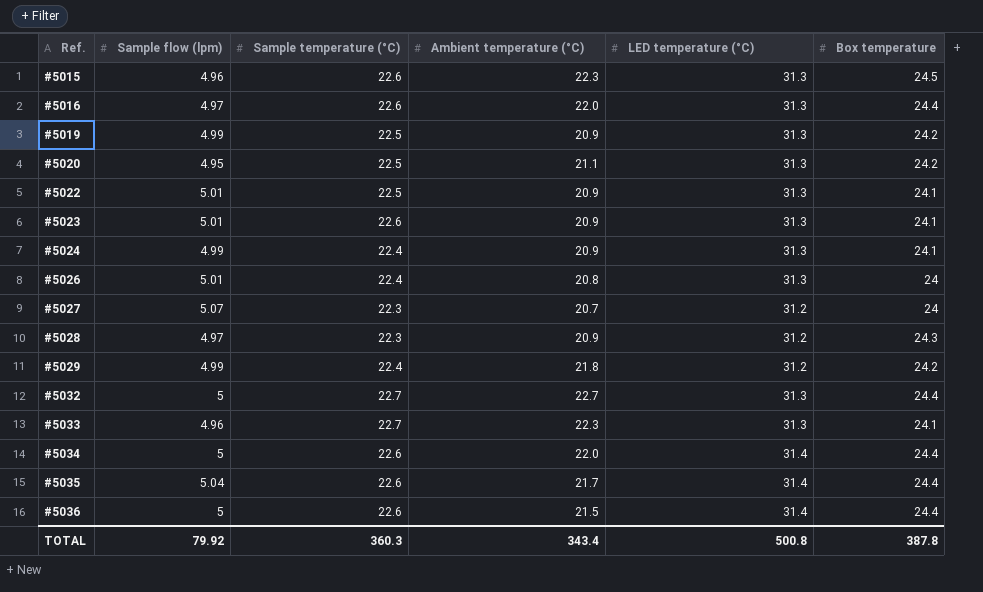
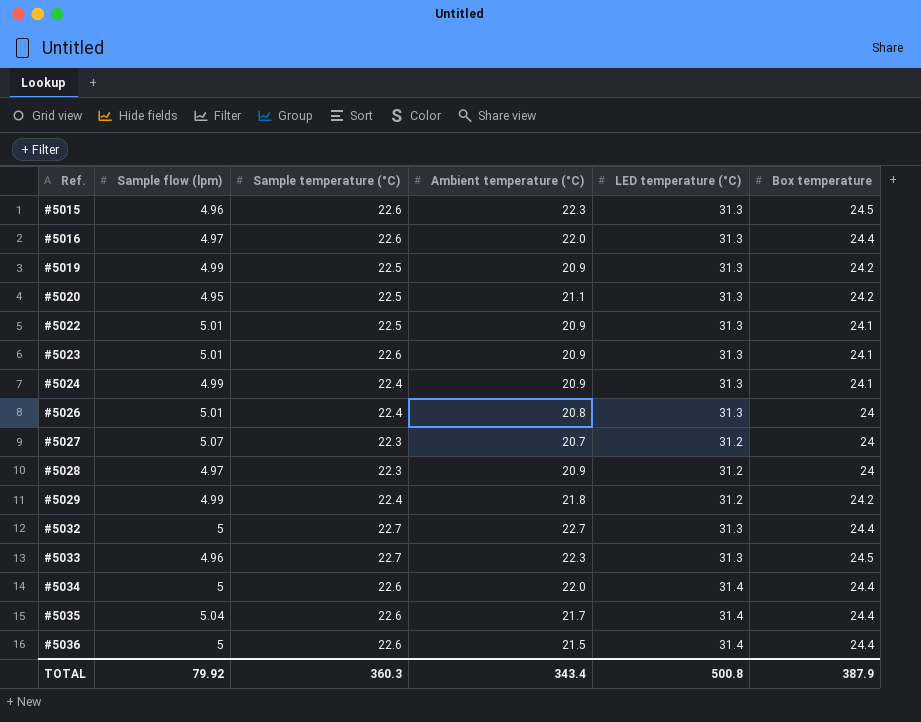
#5028 | Box temperature: 24.3 -> 24
#5033 | Box temperature: 24.1 -> 24.5
TOTAL | Box temperature: 387.8 -> 387.9

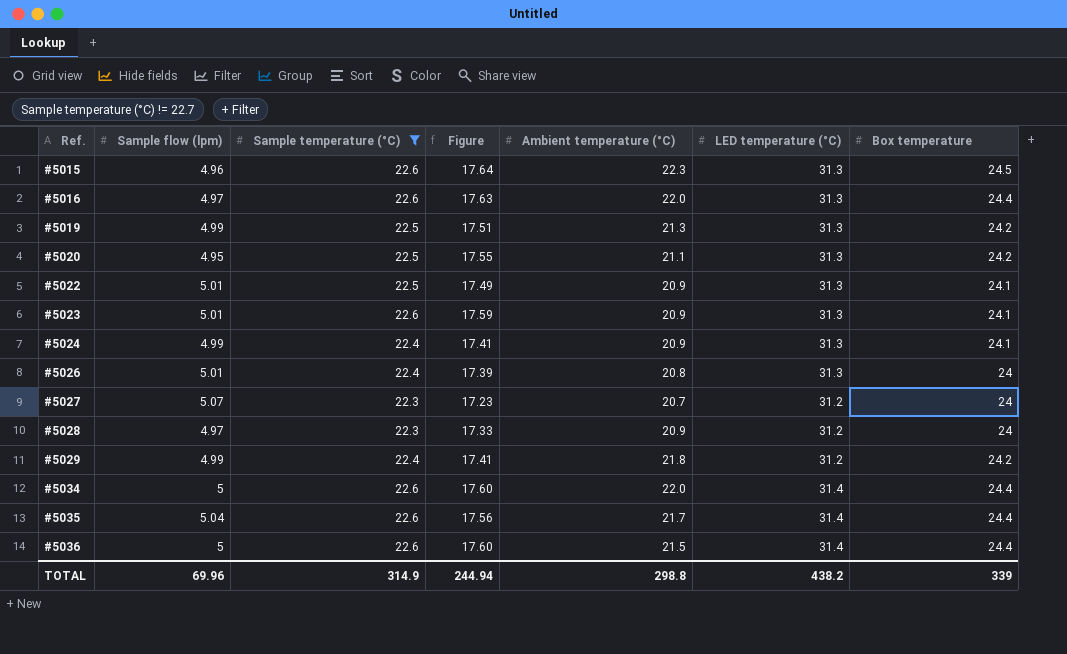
filter: none -> Sample temperature (°C) != 22.7
column Figure | formula: none -> [Sample temperature (°C)] - [Sample flow (lpm)]
#5019 | Ambient temperature (°C): 20.9 -> 21.3
TOTAL | Sample flow (lpm): 79.92 -> 69.96
TOTAL | Sample temperature (°C): 360.3 -> 314.9
TOTAL | Ambient temperature (°C): 343.4 -> 298.8
TOTAL | LED temperature (°C): 500.8 -> 438.2
TOTAL | Box temperature: 387.9 -> 339

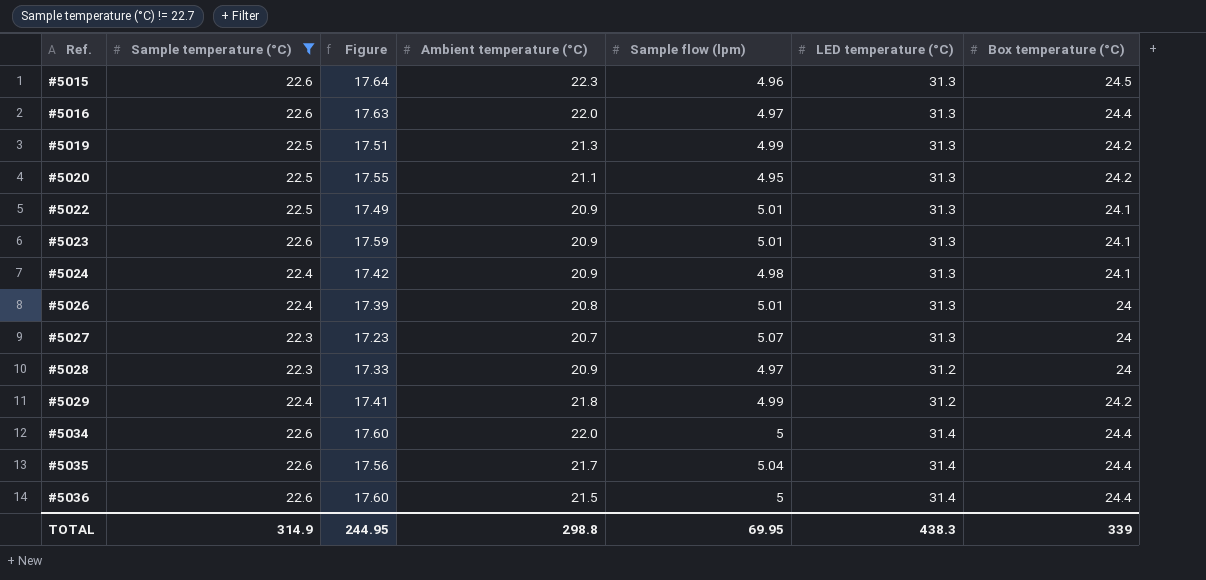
column Sample flow (lpm) | position: 2 -> 5
column name: Box temperature -> Box temperature (°C)
#5024 | Figure: 17.41 -> 17.42
#5024 | Sample flow (lpm): 4.99 -> 4.98
#5027 | LED temperature (°C): 31.2 -> 31.3
TOTAL | Figure: 244.94 -> 244.95
TOTAL | Sample flow (lpm): 69.96 -> 69.95
TOTAL | LED temperature (°C): 438.2 -> 438.3

